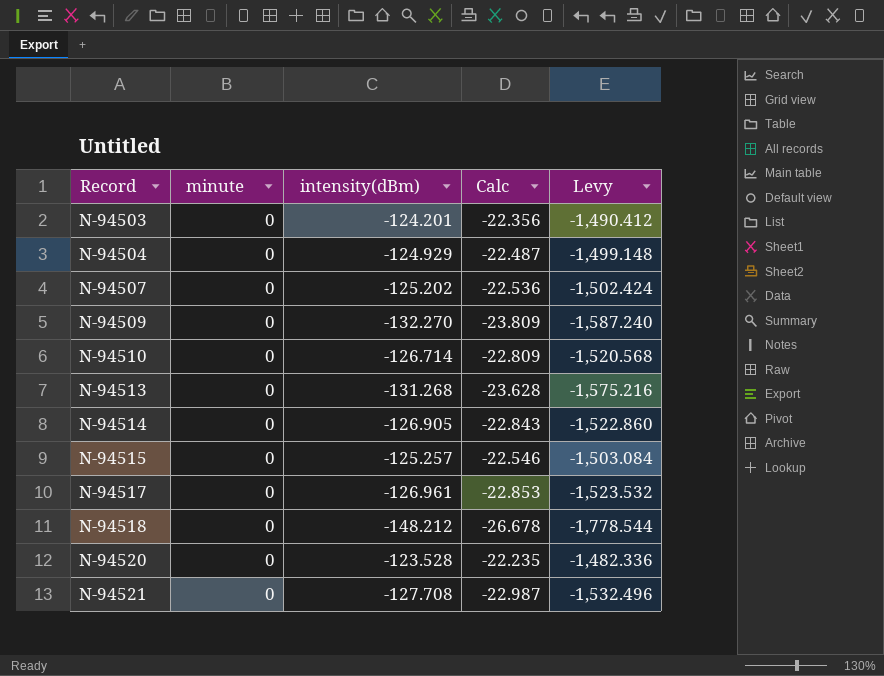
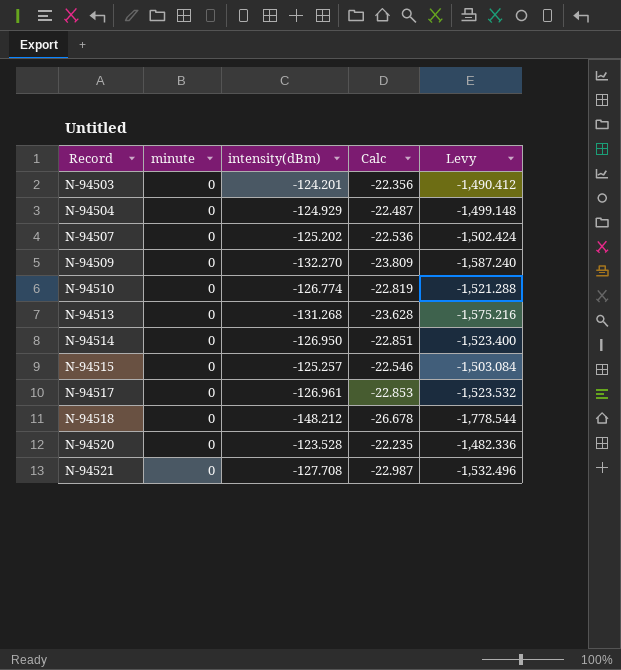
N-94510 | intensity(dBm): -126.714 -> -126.774
N-94510 | Calc: -22.809 -> -22.819
N-94510 | Levy: -1,520.568 -> -1,521.288
N-94514 | intensity(dBm): -126.905 -> -126.950
N-94514 | Calc: -22.843 -> -22.851
N-94514 | Levy: -1,522.860 -> -1,523.400

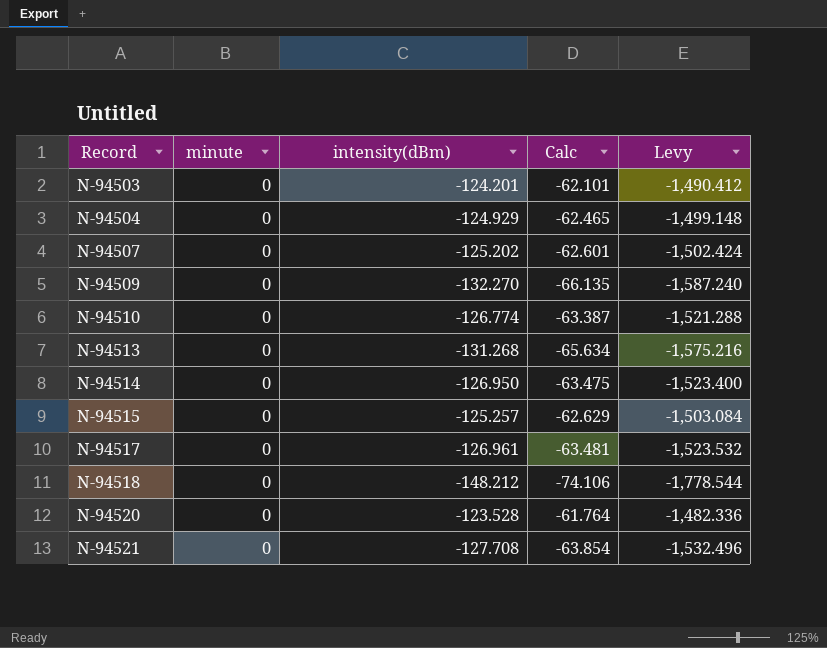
column Calc | formula: [intensity(dBm)] * 0.18 -> [intensity(dBm)] * 0.5

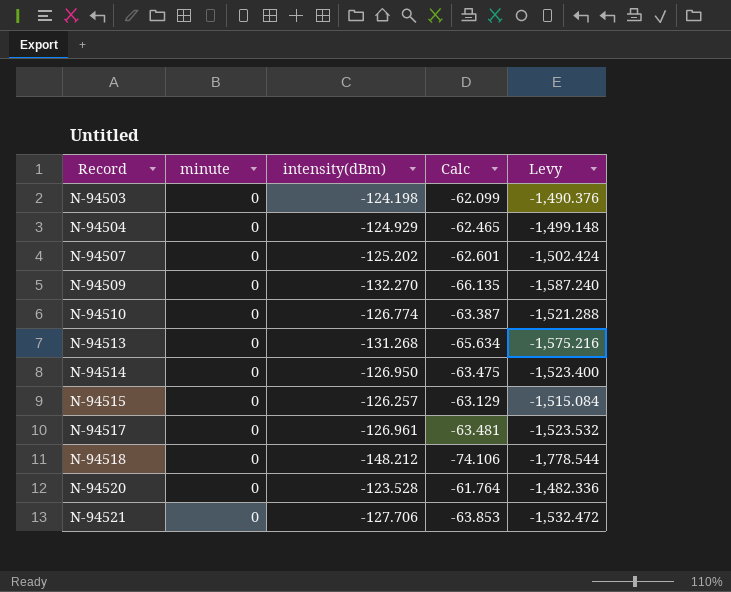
N-94503 | intensity(dBm): -124.201 -> -124.198
N-94503 | Calc: -62.101 -> -62.099
N-94503 | Levy: -1,490.412 -> -1,490.376
N-94515 | intensity(dBm): -125.257 -> -126.257
N-94515 | Calc: -62.629 -> -63.129
N-94515 | Levy: -1,503.084 -> -1,515.084
N-94521 | intensity(dBm): -127.708 -> -127.706
N-94521 | Calc: -63.854 -> -63.853
N-94521 | Levy: -1,532.496 -> -1,532.472

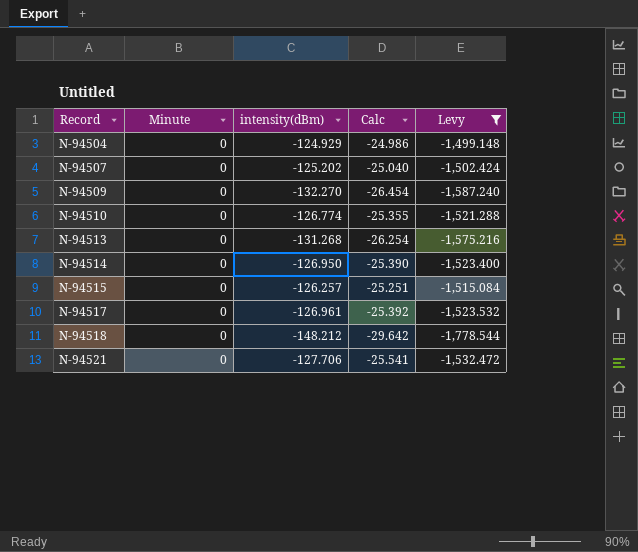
filter: none -> Levy <= -1,499.148
column name: minute -> Minute
column Calc | formula: [intensity(dBm)] * 0.5 -> [intensity(dBm)] * 0.2

